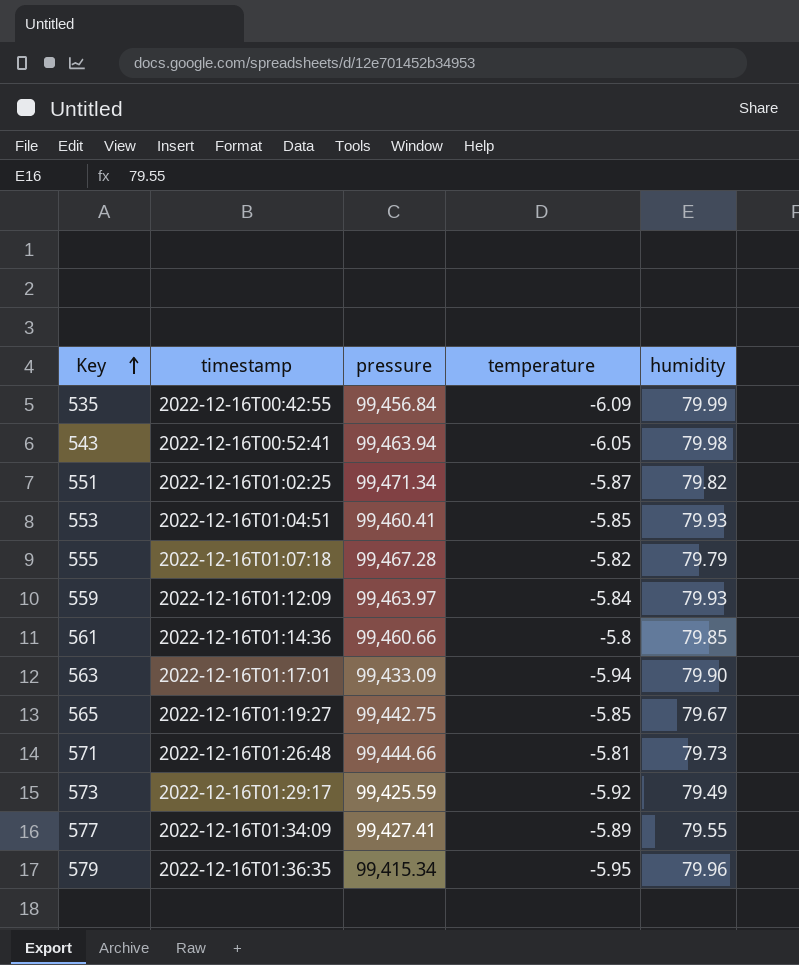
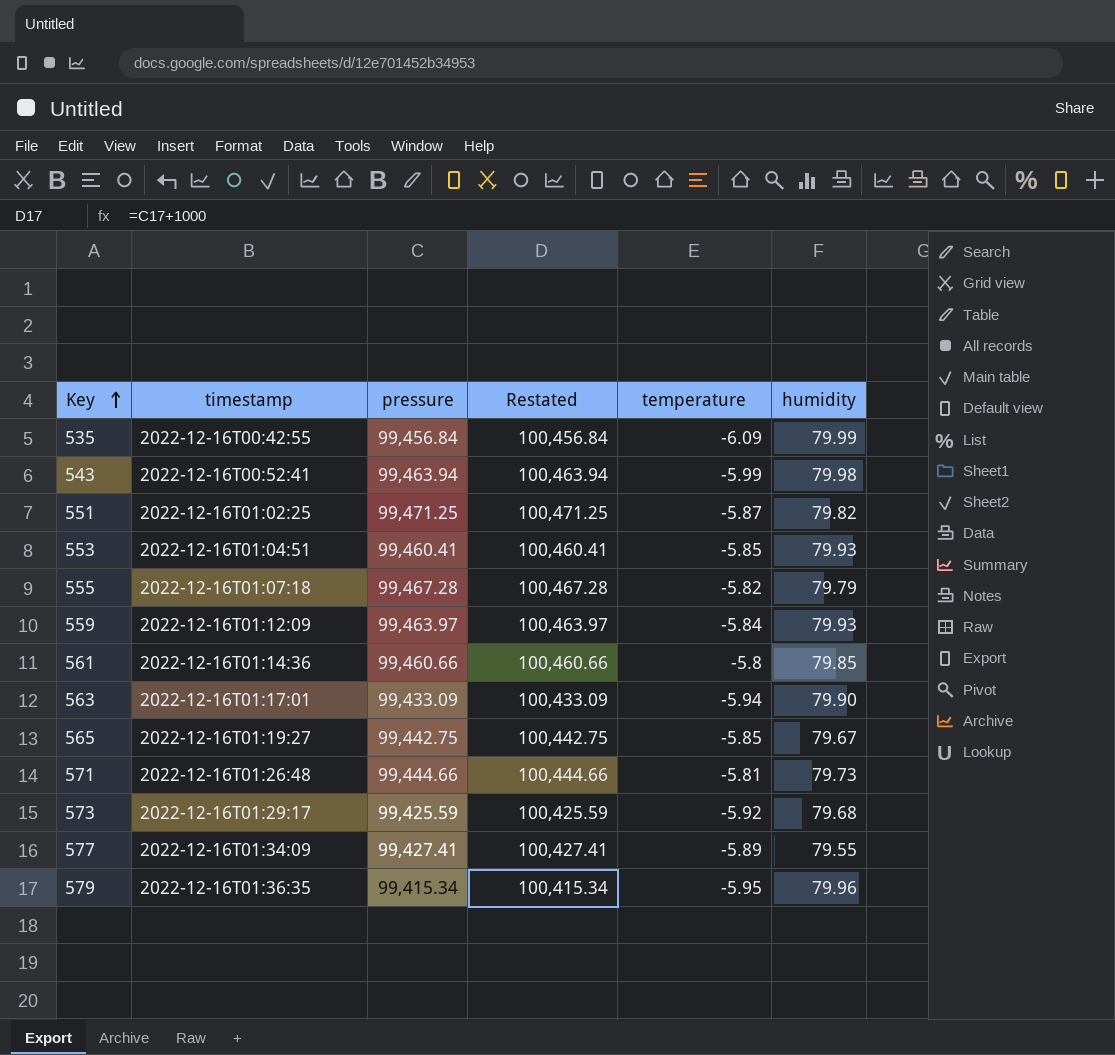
column Restated | formula: none -> [pressure] + 1000
543 | temperature: -6.05 -> -5.99
551 | pressure: 99,471.34 -> 99,471.25
573 | humidity: 79.49 -> 79.68

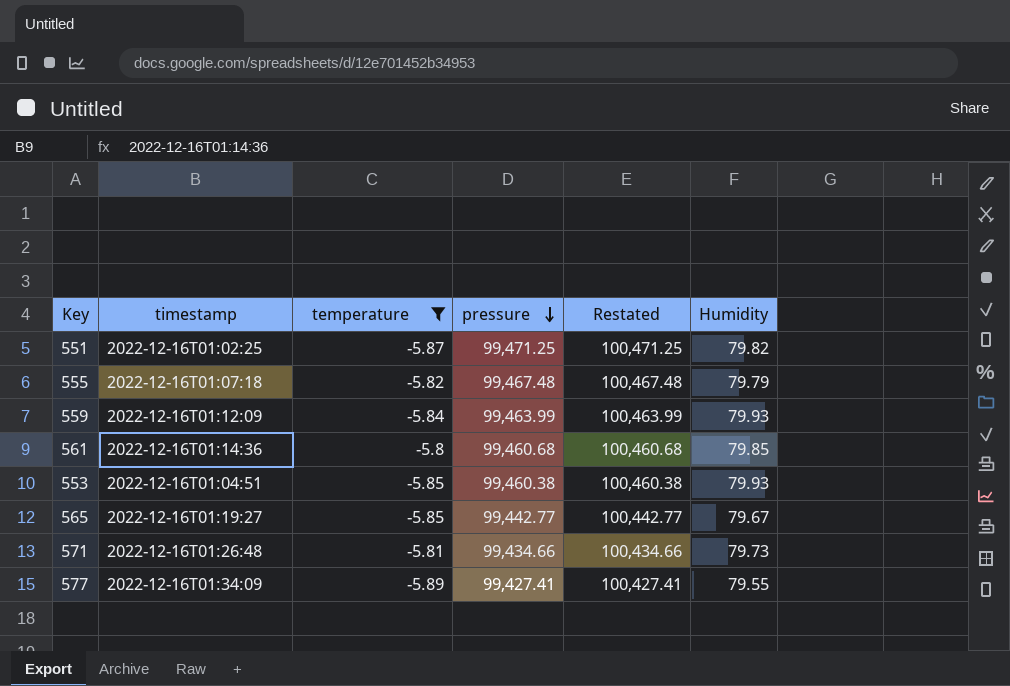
filter: none -> temperature >= -5.89
row order: Key ascending -> pressure descending
column temperature | position: 5 -> 3
column name: humidity -> Humidity
555 | pressure: 99,467.28 -> 99,467.48
555 | Restated: 100,467.28 -> 100,467.48
559 | pressure: 99,463.97 -> 99,463.99
559 | Restated: 100,463.97 -> 100,463.99
561 | pressure: 99,460.66 -> 99,460.68
561 | Restated: 100,460.66 -> 100,460.68
553 | pressure: 99,460.41 -> 99,460.38
553 | Restated: 100,460.41 -> 100,460.38
565 | pressure: 99,442.75 -> 99,442.77
565 | Restated: 100,442.75 -> 100,442.77
571 | pressure: 99,444.66 -> 99,434.66
571 | Restated: 100,444.66 -> 100,434.66

